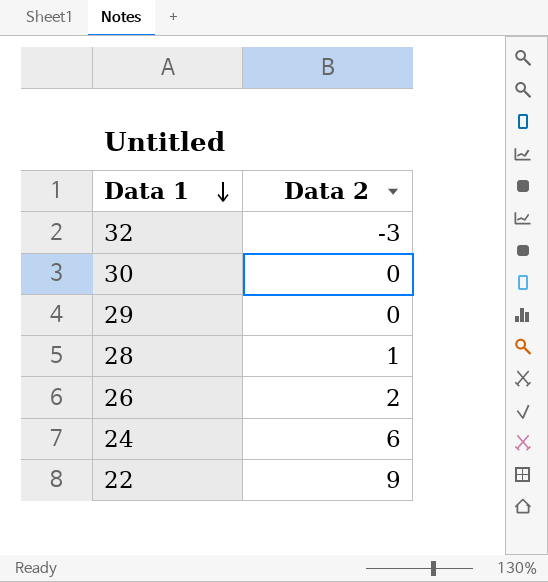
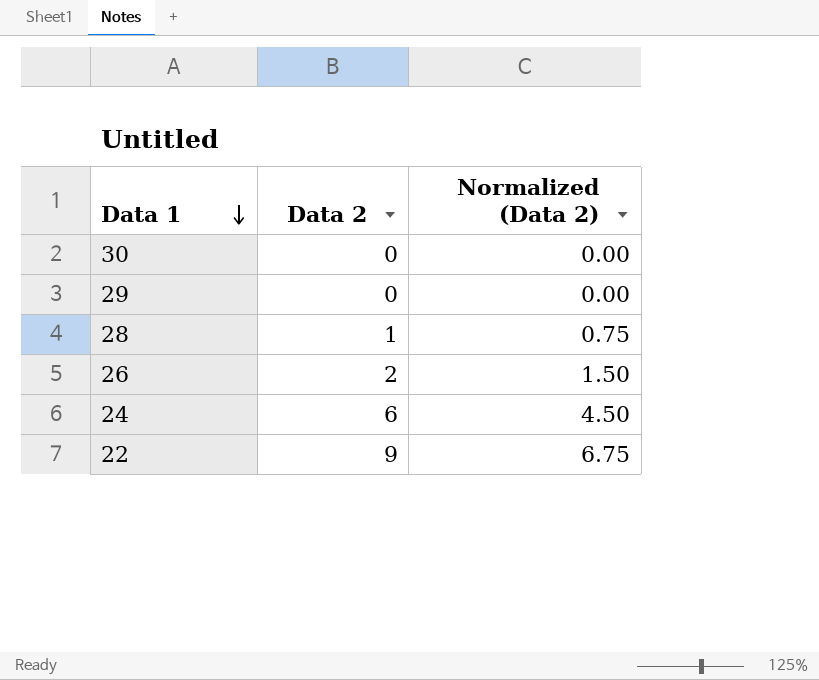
column Normalized (Data 2) | formula: none -> [Data 2] * 0.75
row 32: -3 -> none

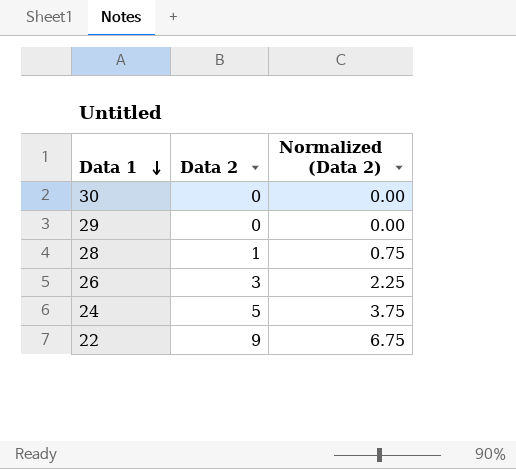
26 | Data 2: 2 -> 3
26 | Normalized (Data 2): 1.50 -> 2.25
24 | Data 2: 6 -> 5
24 | Normalized (Data 2): 4.50 -> 3.75

